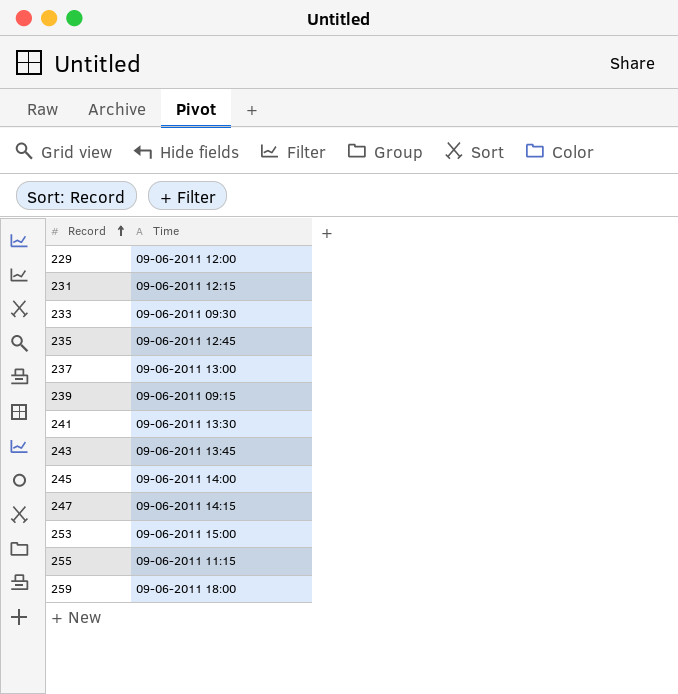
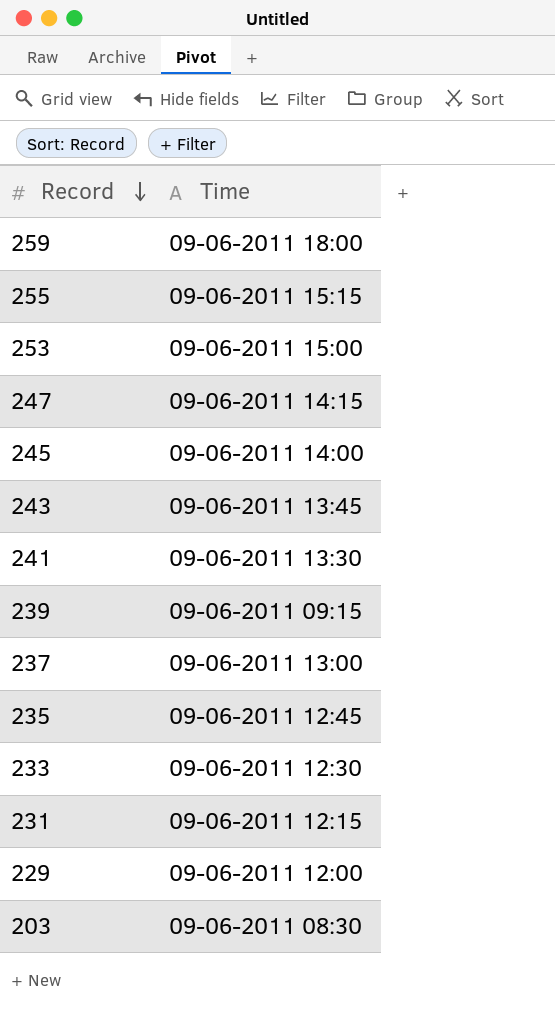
row order: Record ascending -> Record descending
255 | Time: 09-06-2011 11:15 -> 09-06-2011 15:15
233 | Time: 09-06-2011 09:30 -> 09-06-2011 12:30
row 203: none -> 09-06-2011 08:30

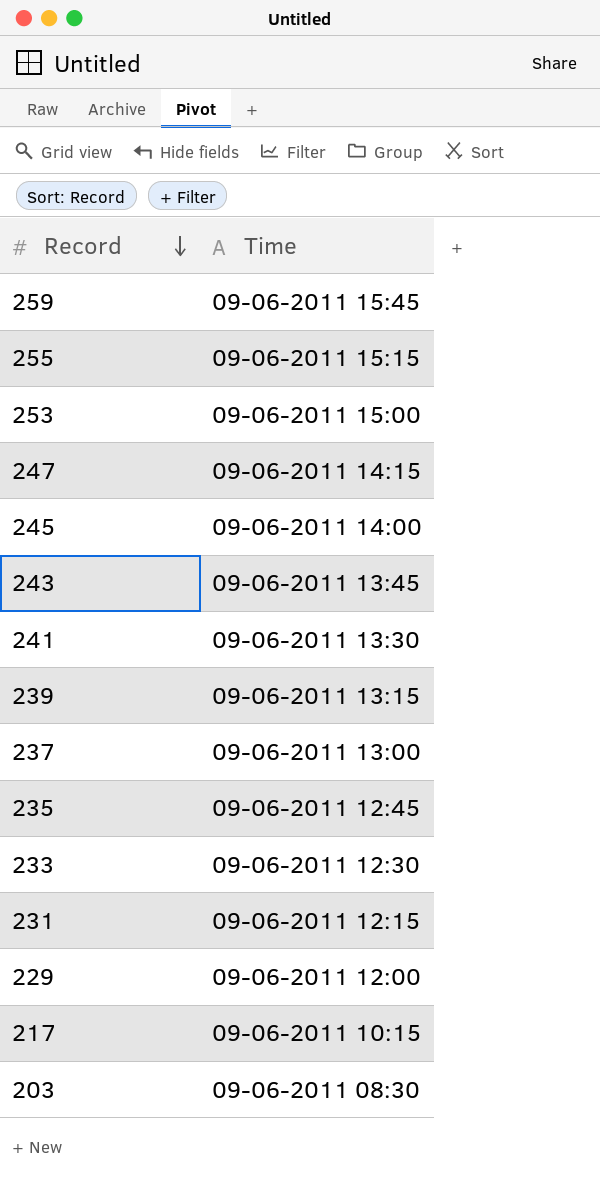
259 | Time: 09-06-2011 18:00 -> 09-06-2011 15:45
239 | Time: 09-06-2011 09:15 -> 09-06-2011 13:15
row 217: none -> 09-06-2011 10:15

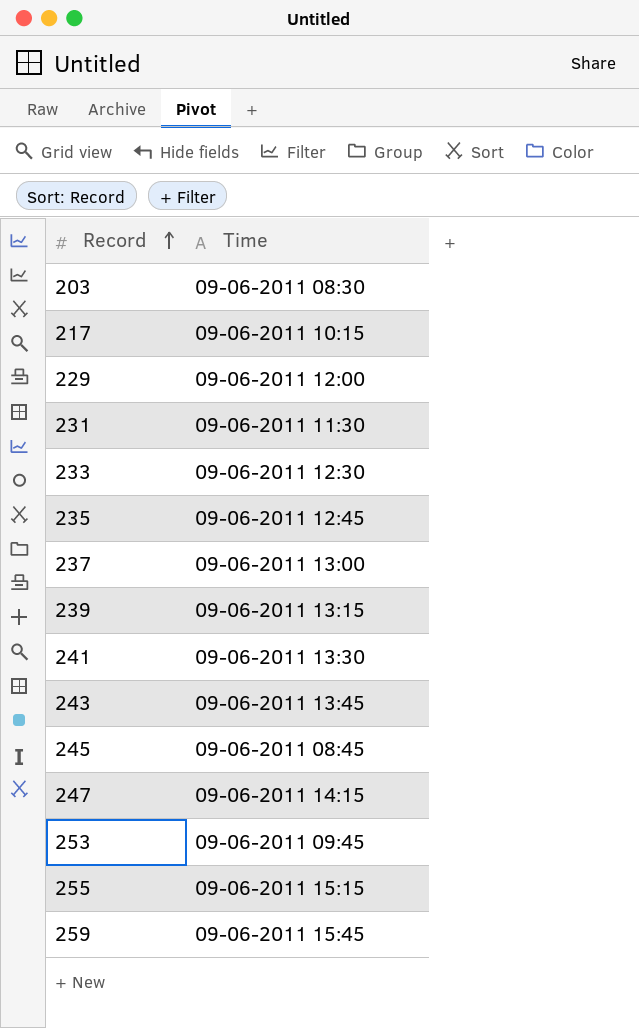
row order: Record descending -> Record ascending
231 | Time: 09-06-2011 12:15 -> 09-06-2011 11:30
245 | Time: 09-06-2011 14:00 -> 09-06-2011 08:45
253 | Time: 09-06-2011 15:00 -> 09-06-2011 09:45

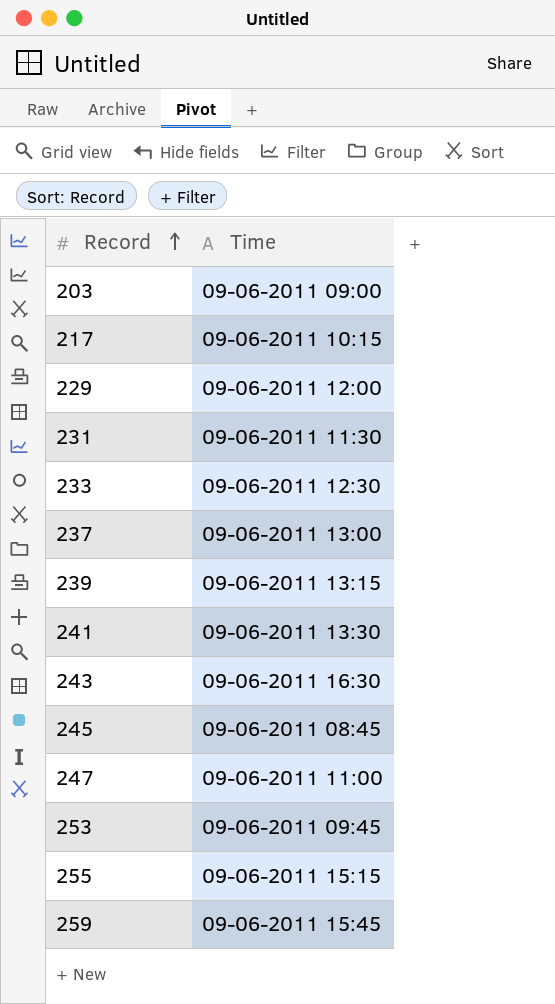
row 235: 09-06-2011 12:45 -> none
203 | Time: 09-06-2011 08:30 -> 09-06-2011 09:00
243 | Time: 09-06-2011 13:45 -> 09-06-2011 16:30
247 | Time: 09-06-2011 14:15 -> 09-06-2011 11:00

